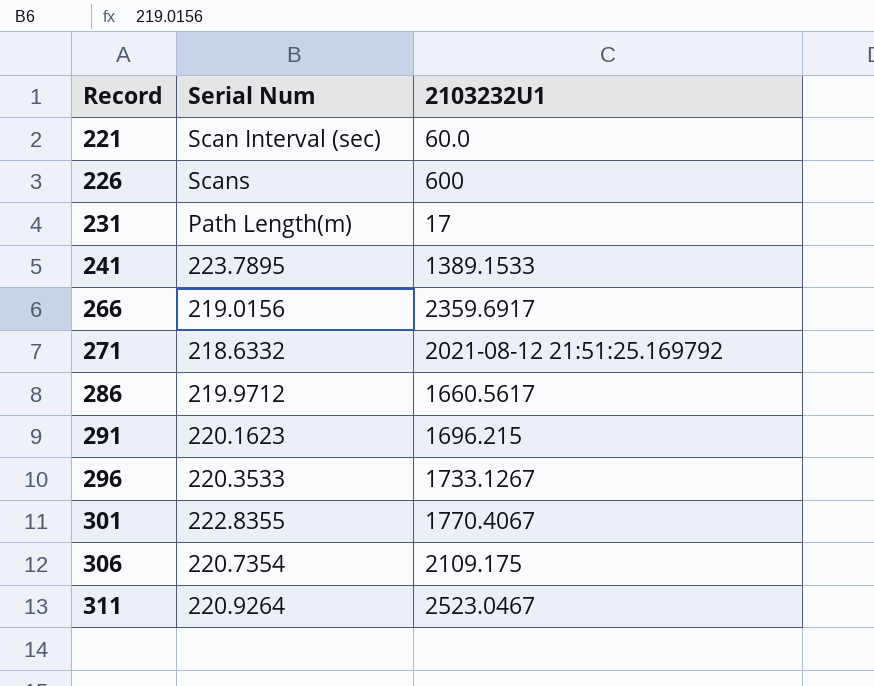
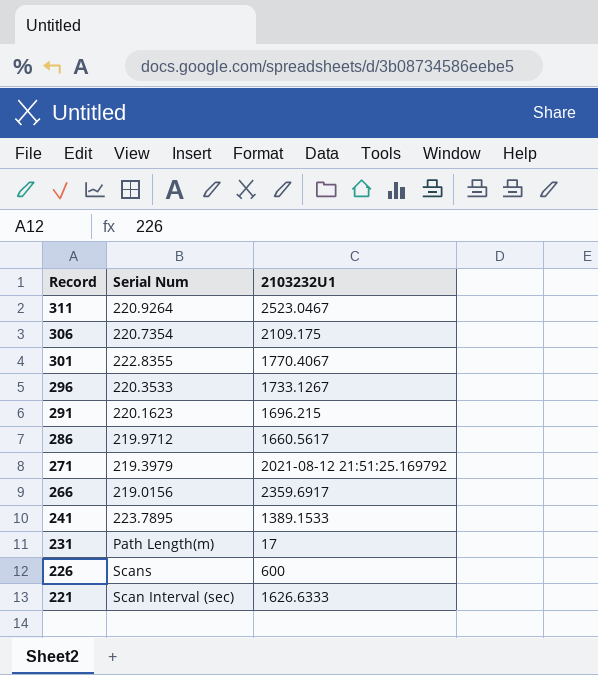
row order: Record ascending -> Record descending
271 | Serial Num: 218.6332 -> 219.3979
221 | 2103232U1: 60.0 -> 1626.6333

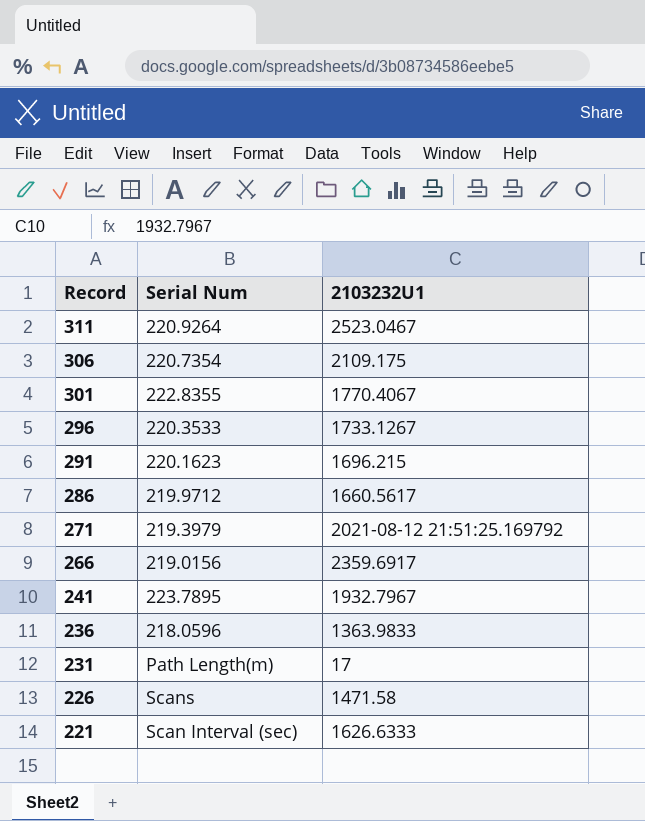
241 | 2103232U1: 1389.1533 -> 1932.7967
row 236: none -> 218.0596 | 1363.9833
226 | 2103232U1: 600 -> 1471.58

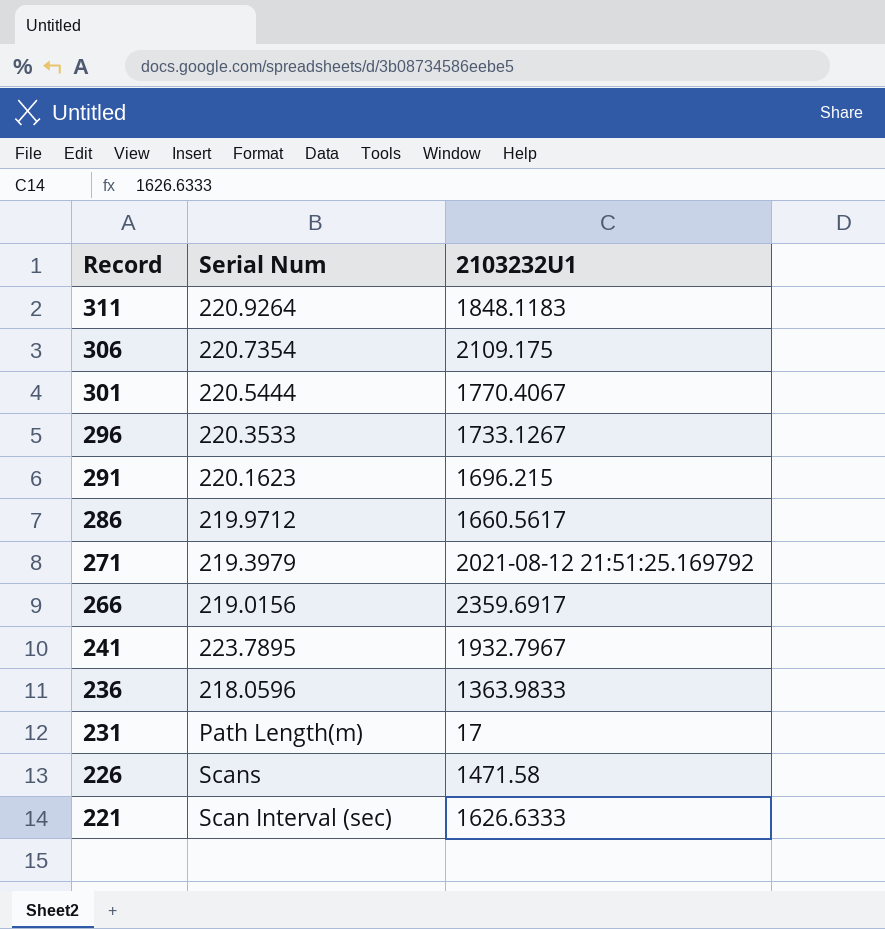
311 | 2103232U1: 2523.0467 -> 1848.1183
301 | Serial Num: 222.8355 -> 220.5444

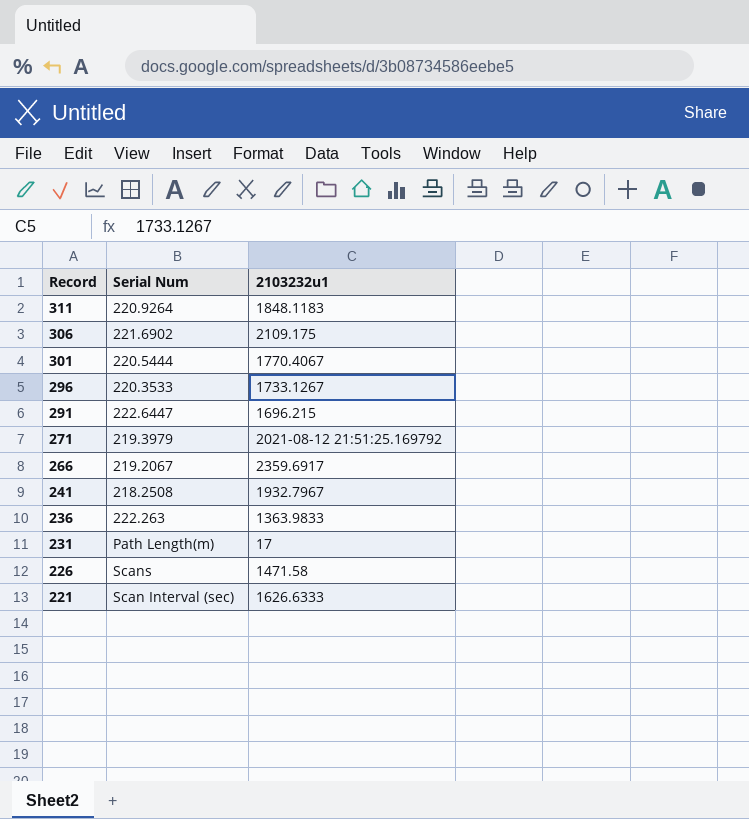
column name: 2103232U1 -> 2103232u1
row 286: 219.9712 | 1660.5617 -> none
306 | Serial Num: 220.7354 -> 221.6902
291 | Serial Num: 220.1623 -> 222.6447
266 | Serial Num: 219.0156 -> 219.2067
241 | Serial Num: 223.7895 -> 218.2508
236 | Serial Num: 218.0596 -> 222.263

